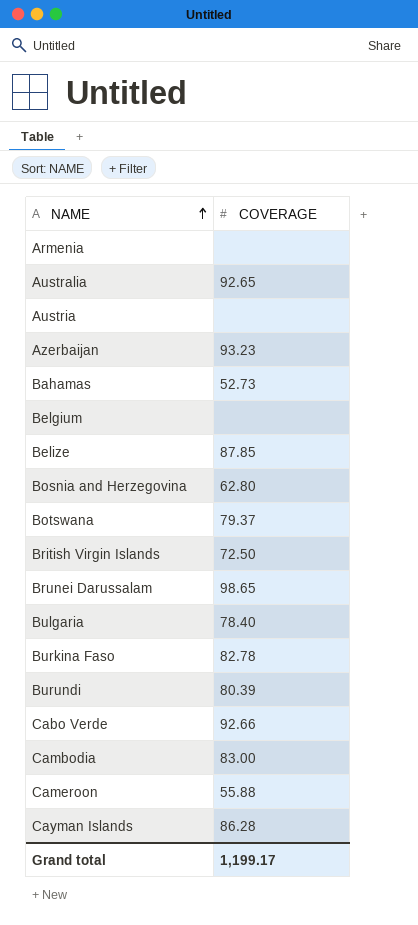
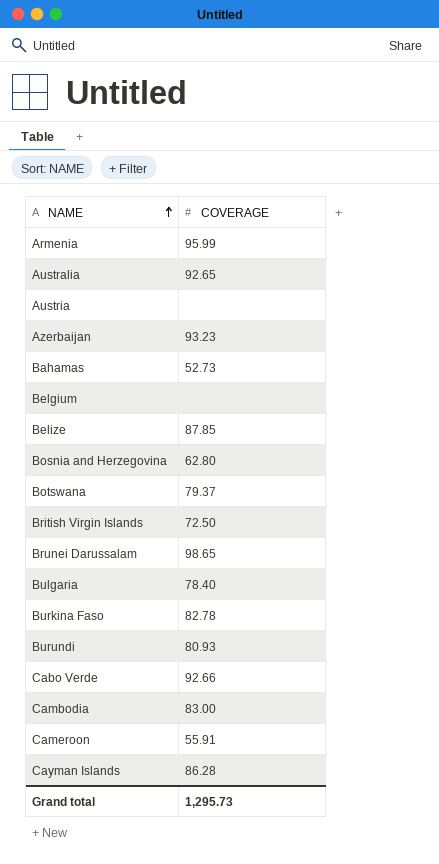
Armenia | COVERAGE: none -> 95.99
Burundi | COVERAGE: 80.39 -> 80.93
Cameroon | COVERAGE: 55.88 -> 55.91
Grand total | COVERAGE: 1,199.17 -> 1,295.73

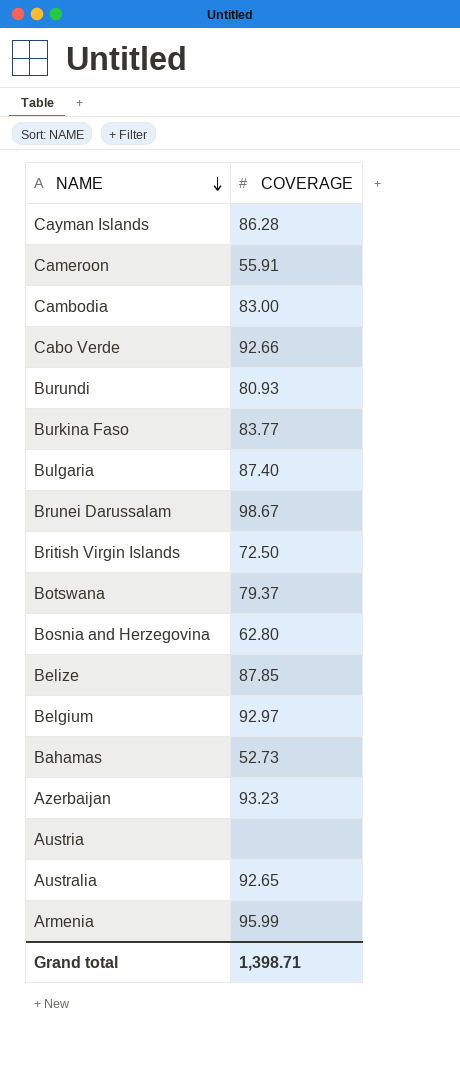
row order: NAME ascending -> NAME descending
Burkina Faso | COVERAGE: 82.78 -> 83.77
Bulgaria | COVERAGE: 78.40 -> 87.40
Brunei Darussalam | COVERAGE: 98.65 -> 98.67
Belgium | COVERAGE: none -> 92.97
Grand total | COVERAGE: 1,295.73 -> 1,398.71

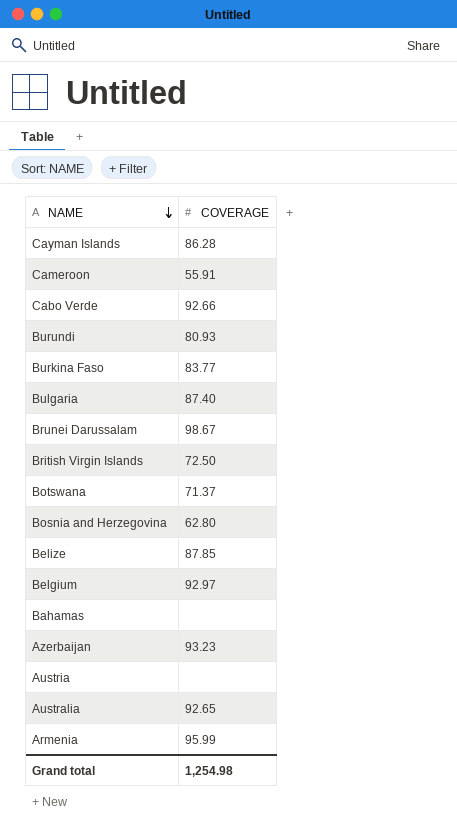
row Cambodia: 83.00 -> none
Botswana | COVERAGE: 79.37 -> 71.37
Bahamas | COVERAGE: 52.73 -> none
Grand total | COVERAGE: 1,398.71 -> 1,254.98

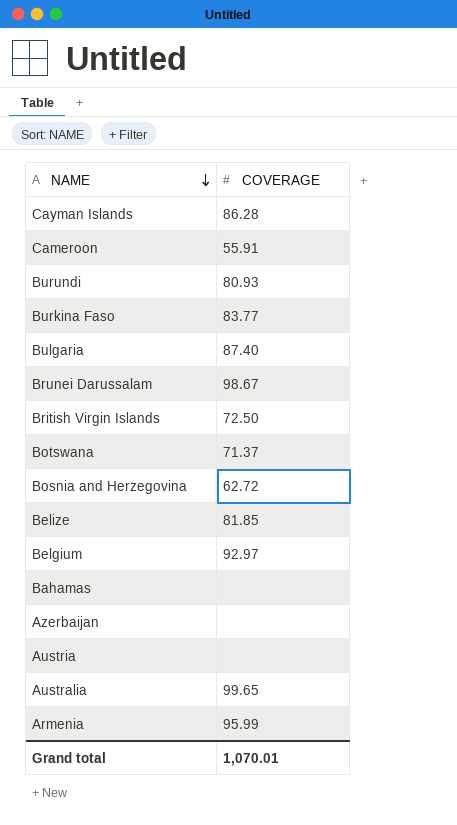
row Cabo Verde: 92.66 -> none
Bosnia and Herzegovina | COVERAGE: 62.80 -> 62.72
Belize | COVERAGE: 87.85 -> 81.85
Azerbaijan | COVERAGE: 93.23 -> none
Australia | COVERAGE: 92.65 -> 99.65
Grand total | COVERAGE: 1,254.98 -> 1,070.01

